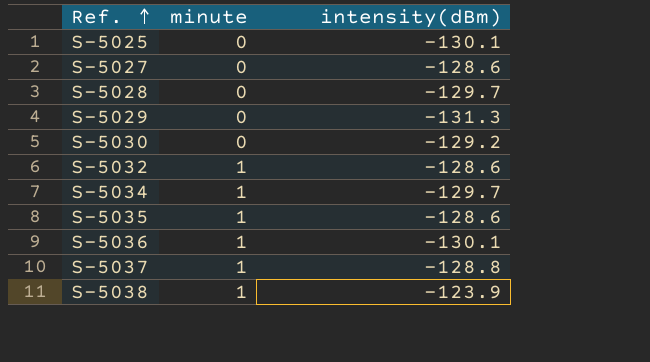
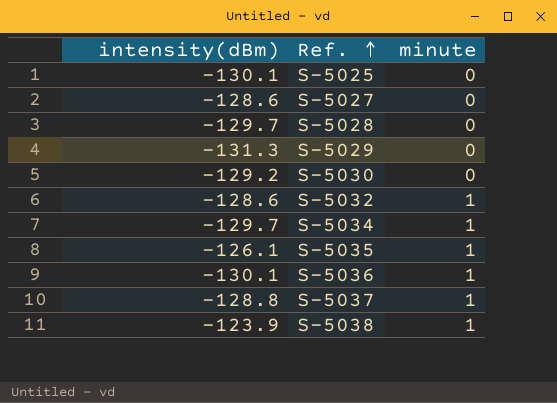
column intensity(dBm) | position: 3 -> 1
S-5035 | intensity(dBm): -128.6 -> -126.1

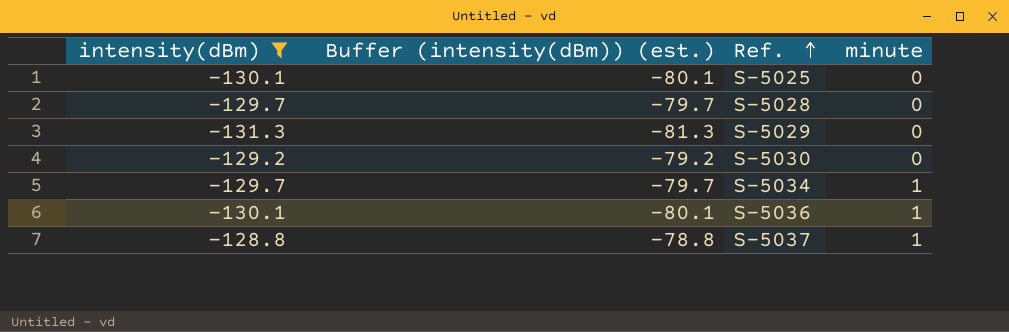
filter: none -> intensity(dBm) <= -128.8
column Buffer (intensity(dBm)) (est.) | formula: none -> [intensity(dBm)] + 50

